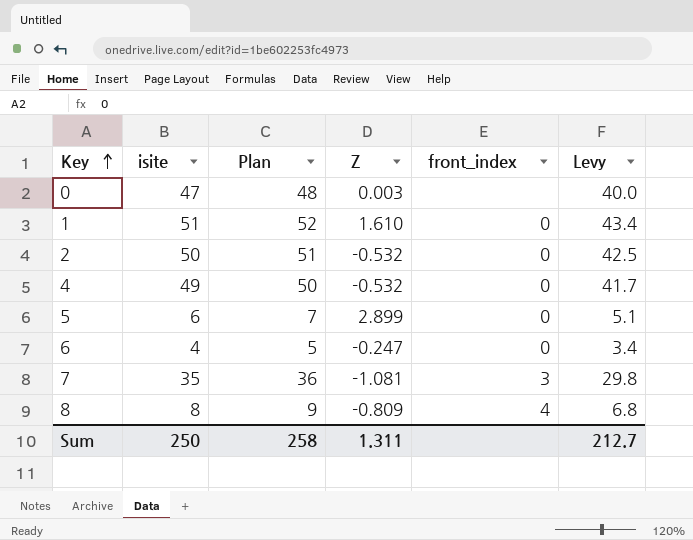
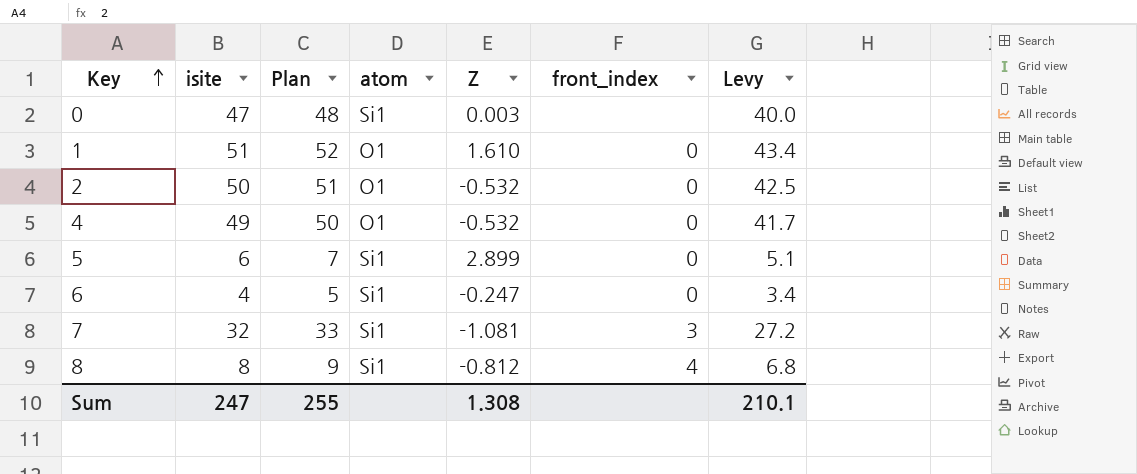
column atom | position: none -> 4
7 | isite: 35 -> 32
7 | Plan: 36 -> 33
7 | Levy: 29.8 -> 27.2
8 | Z: -0.809 -> -0.812
Sum | isite: 250 -> 247
Sum | Plan: 258 -> 255
Sum | Z: 1.311 -> 1.308
Sum | Levy: 212.7 -> 210.1

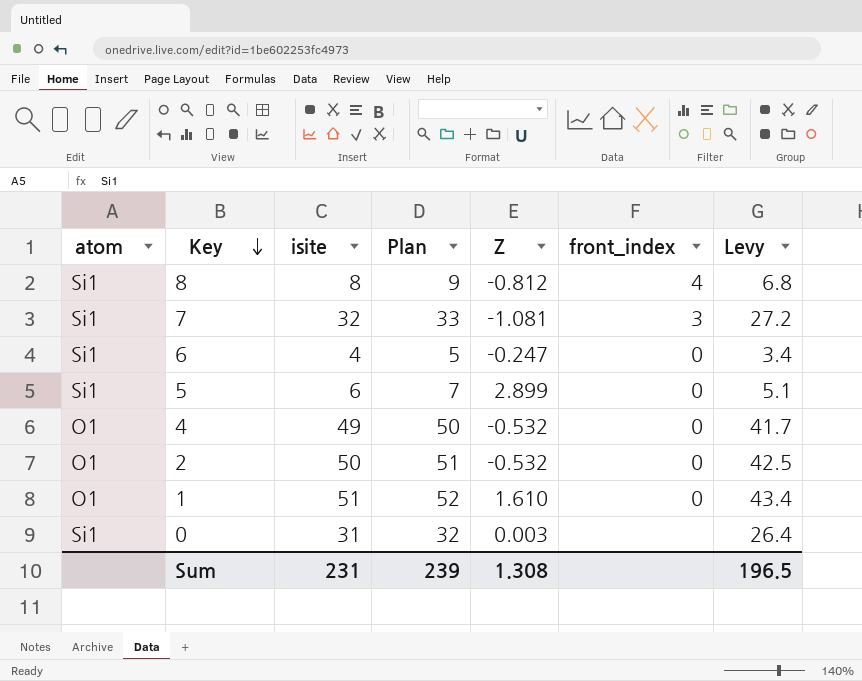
row order: Key ascending -> Key descending
column atom | position: 4 -> 1
0 | isite: 47 -> 31
0 | Plan: 48 -> 32
0 | Levy: 40.0 -> 26.4
Sum | isite: 247 -> 231
Sum | Plan: 255 -> 239
Sum | Levy: 210.1 -> 196.5

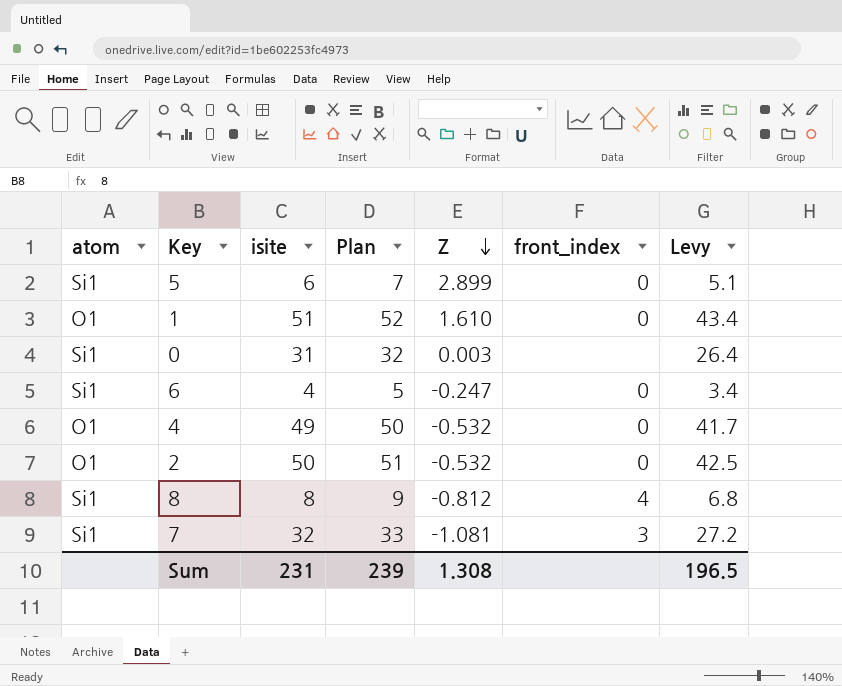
row order: Key descending -> Z descending

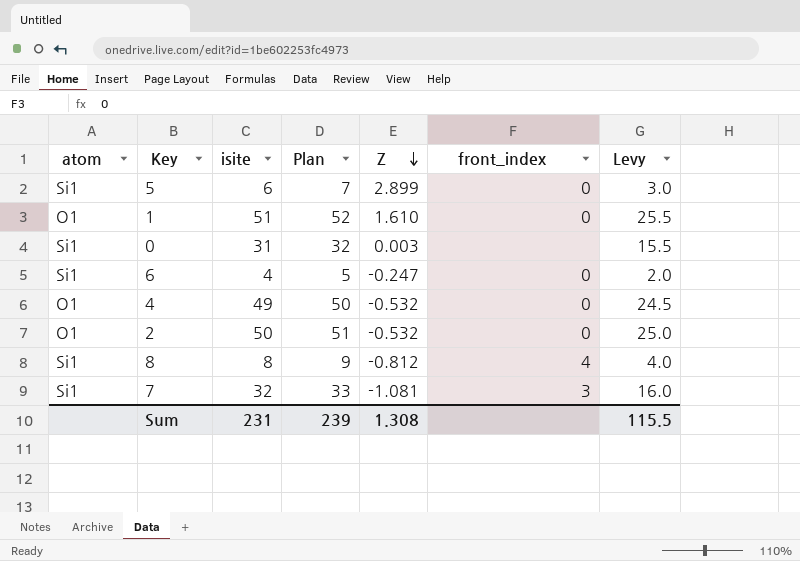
column Levy | formula: [isite] * 0.85 -> [isite] * 0.5
Sum | Levy: 196.5 -> 115.5

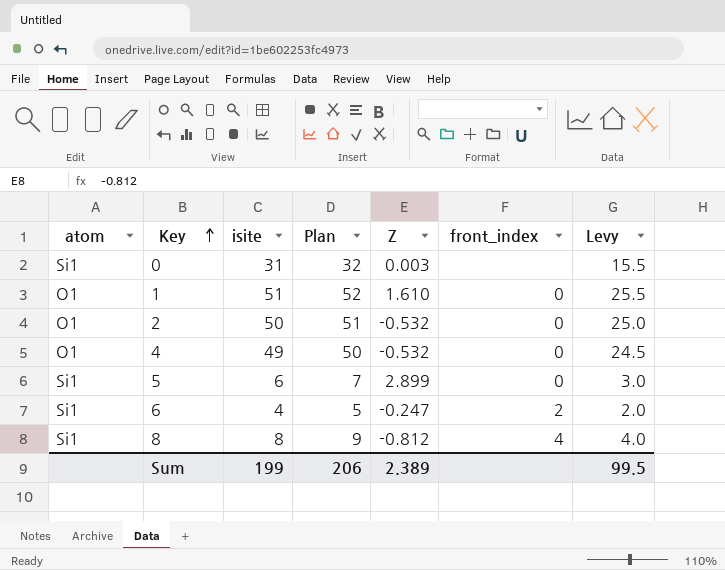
row order: Z descending -> Key ascending
row 7: Si1 | 32 | 33 | -1.081 | 3 | 16.0 -> none
6 | front_index: 0 -> 2
Sum | isite: 231 -> 199
Sum | Plan: 239 -> 206
Sum | Z: 1.308 -> 2.389
Sum | Levy: 115.5 -> 99.5

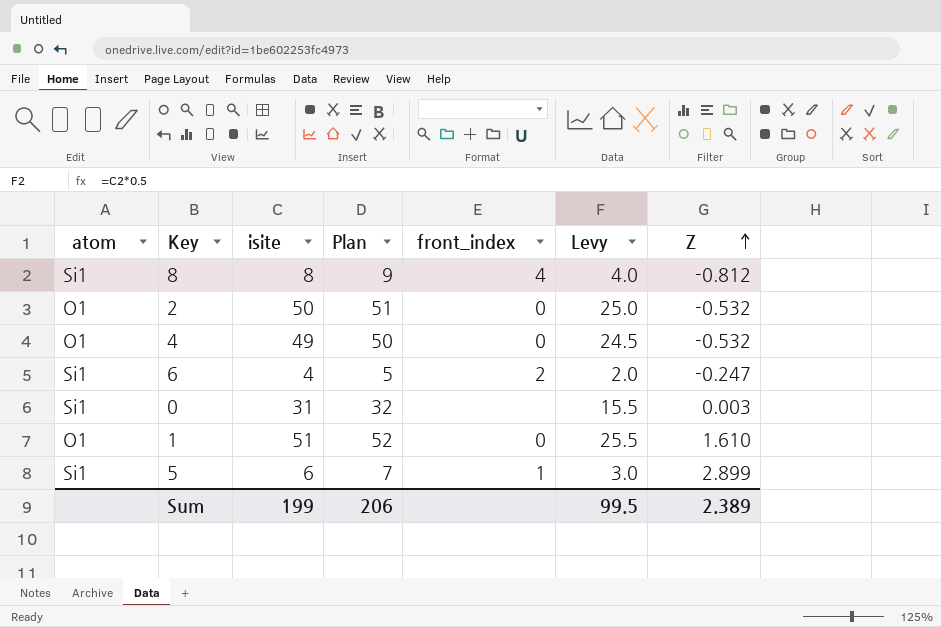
row order: Key ascending -> Z ascending
column Z | position: 5 -> 7
5 | front_index: 0 -> 1

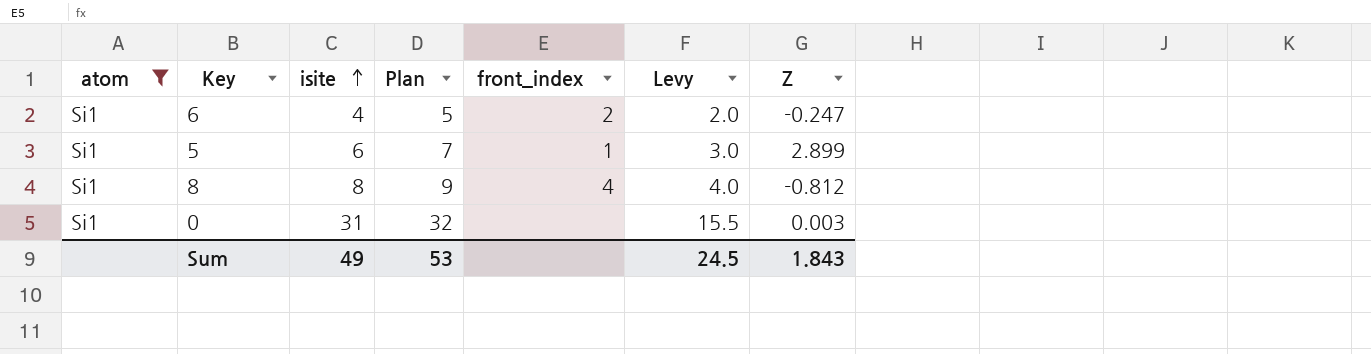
filter: none -> atom = Si1
row order: Z ascending -> isite ascending
Sum | isite: 199 -> 49
Sum | Plan: 206 -> 53
Sum | Levy: 99.5 -> 24.5
Sum | Z: 2.389 -> 1.843

